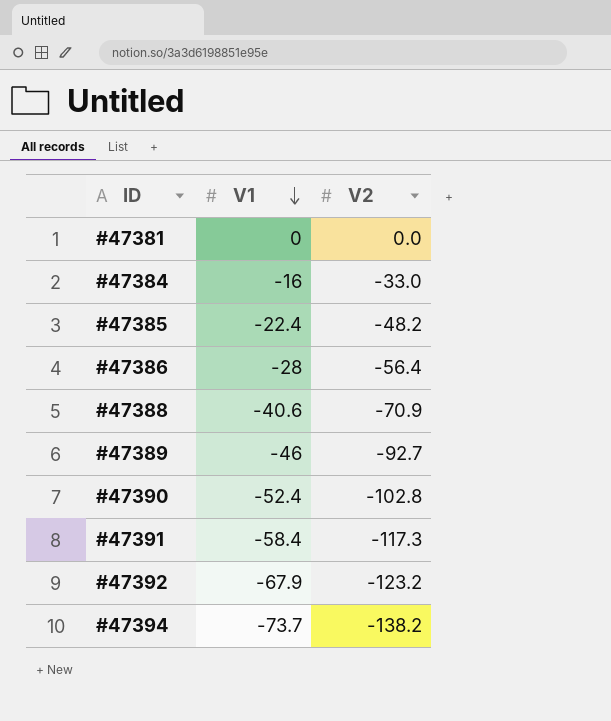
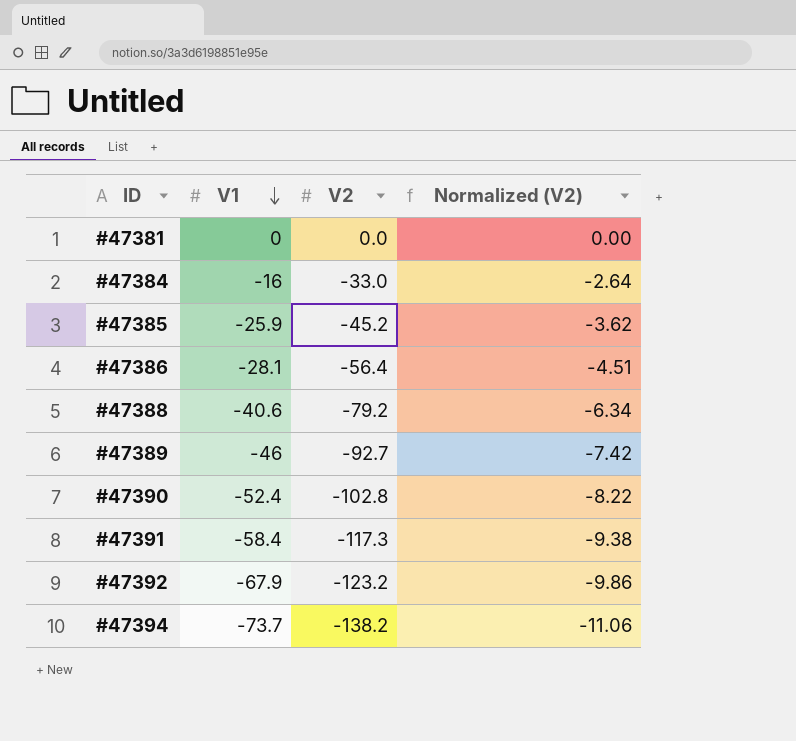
column Normalized (V2) | formula: none -> [V2] * 0.08
#47385 | V1: -22.4 -> -25.9
#47385 | V2: -48.2 -> -45.2
#47386 | V1: -28 -> -28.1
#47388 | V2: -70.9 -> -79.2

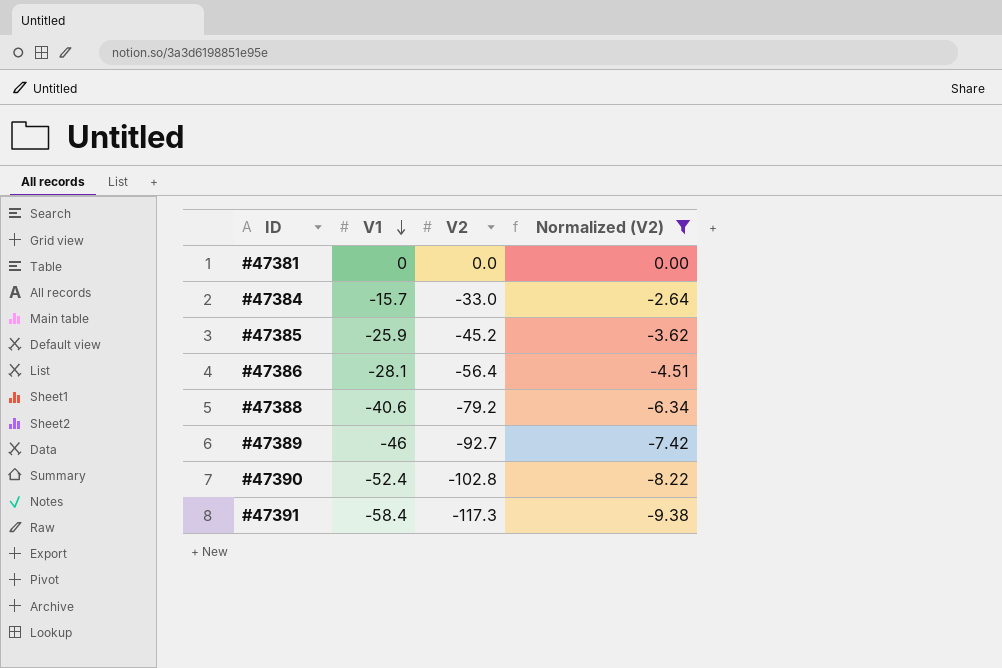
filter: none -> Normalized (V2) >= -9.38
#47384 | V1: -16 -> -15.7

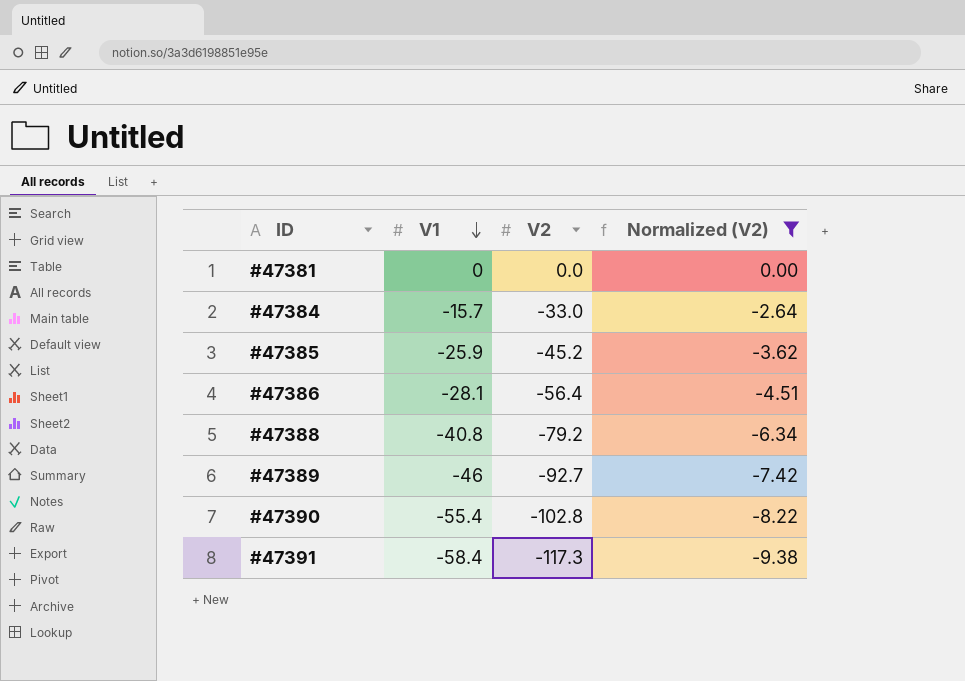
#47388 | V1: -40.6 -> -40.8
#47390 | V1: -52.4 -> -55.4

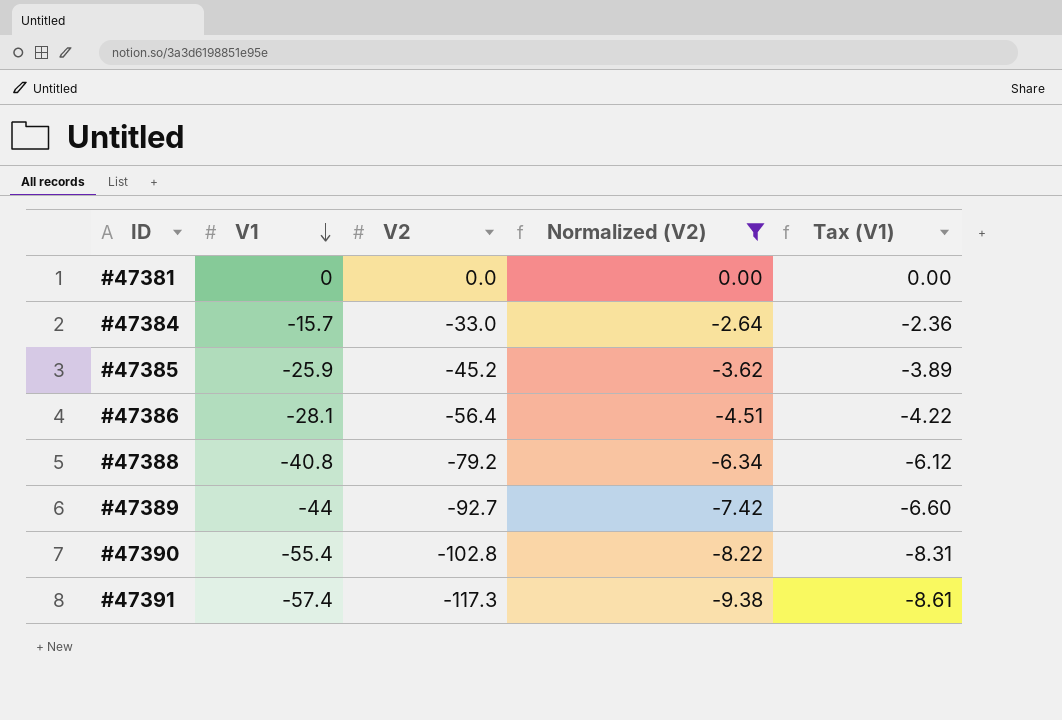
column Tax (V1) | formula: none -> [V1] * 0.15
#47389 | V1: -46 -> -44
#47391 | V1: -58.4 -> -57.4

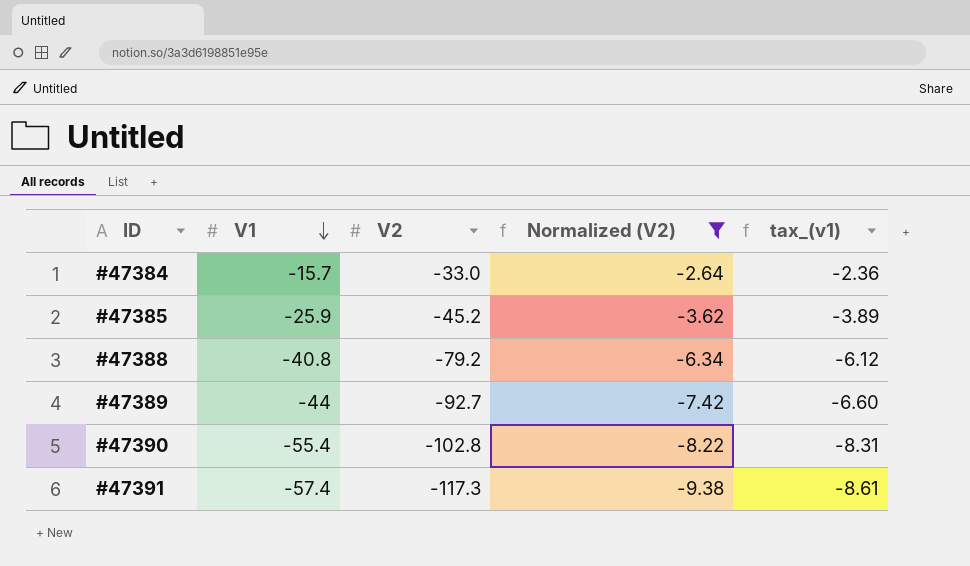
column name: Tax (V1) -> tax_(v1)
row #47381: 0 | 0.0 | 0.00 | 0.00 -> none
row #47386: -28.1 | -56.4 | -4.51 | -4.22 -> none

